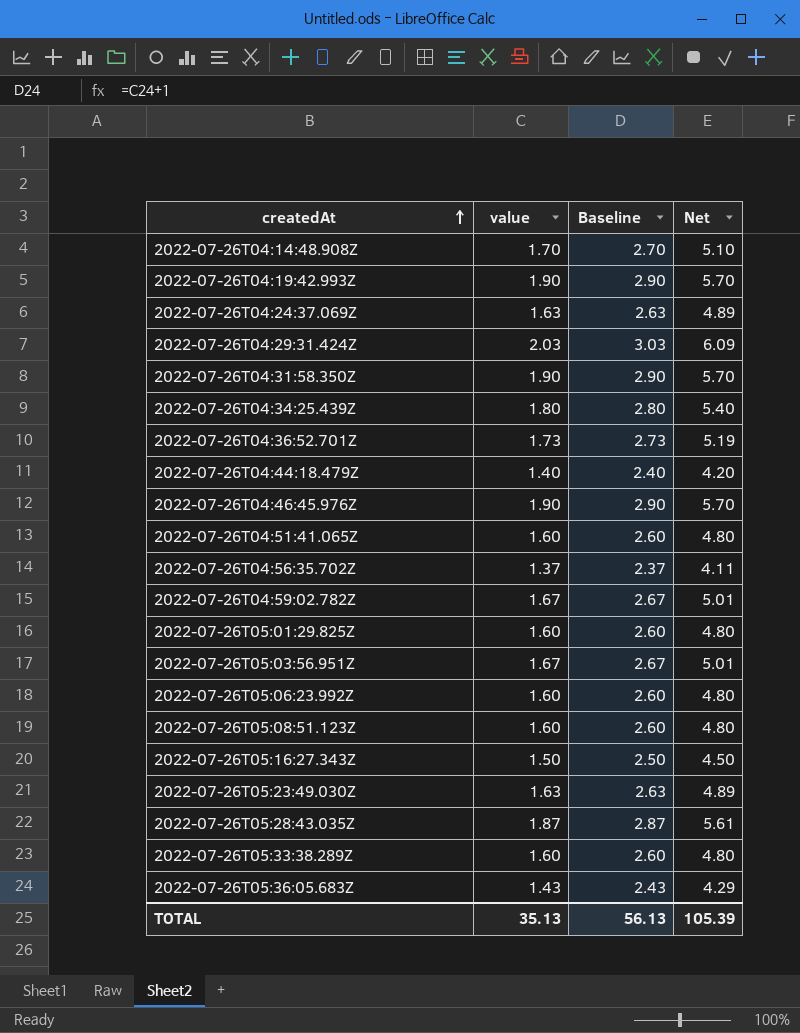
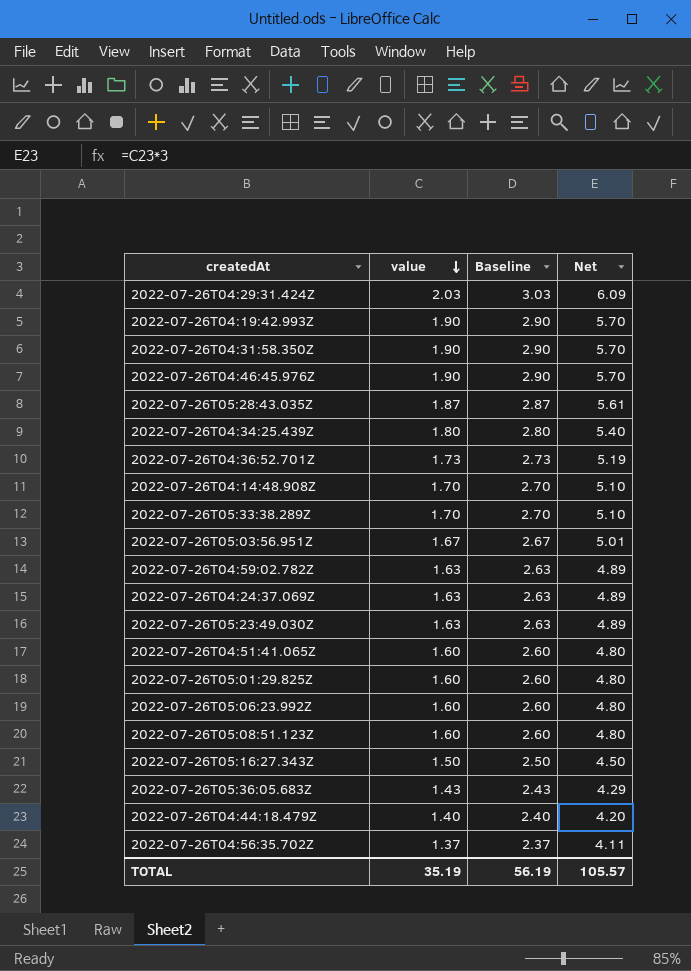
row order: createdAt ascending -> value descending
2022-07-26T05:33:38.289Z | value: 1.60 -> 1.70
2022-07-26T05:33:38.289Z | Baseline: 2.60 -> 2.70
2022-07-26T05:33:38.289Z | Net: 4.80 -> 5.10
2022-07-26T04:59:02.782Z | value: 1.67 -> 1.63
2022-07-26T04:59:02.782Z | Baseline: 2.67 -> 2.63
2022-07-26T04:59:02.782Z | Net: 5.01 -> 4.89
TOTAL | value: 35.13 -> 35.19
TOTAL | Baseline: 56.13 -> 56.19
TOTAL | Net: 105.39 -> 105.57

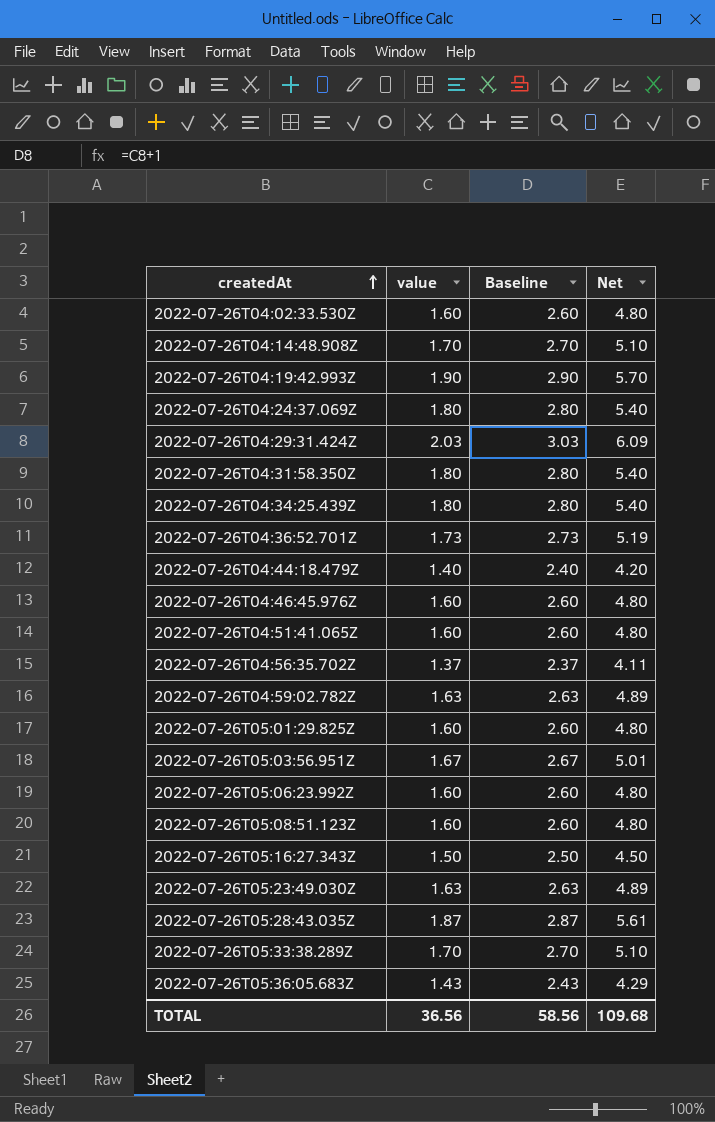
row order: value descending -> createdAt ascending
row 2022-07-26T04:02:33.530Z: none -> 1.60 | 2.60 | 4.80
2022-07-26T04:24:37.069Z | value: 1.63 -> 1.80
2022-07-26T04:24:37.069Z | Baseline: 2.63 -> 2.80
2022-07-26T04:24:37.069Z | Net: 4.89 -> 5.40
2022-07-26T04:31:58.350Z | value: 1.90 -> 1.80
2022-07-26T04:31:58.350Z | Baseline: 2.90 -> 2.80
2022-07-26T04:31:58.350Z | Net: 5.70 -> 5.40
2022-07-26T04:46:45.976Z | value: 1.90 -> 1.60
2022-07-26T04:46:45.976Z | Baseline: 2.90 -> 2.60
2022-07-26T04:46:45.976Z | Net: 5.70 -> 4.80
TOTAL | value: 35.19 -> 36.56
TOTAL | Baseline: 56.19 -> 58.56
TOTAL | Net: 105.57 -> 109.68

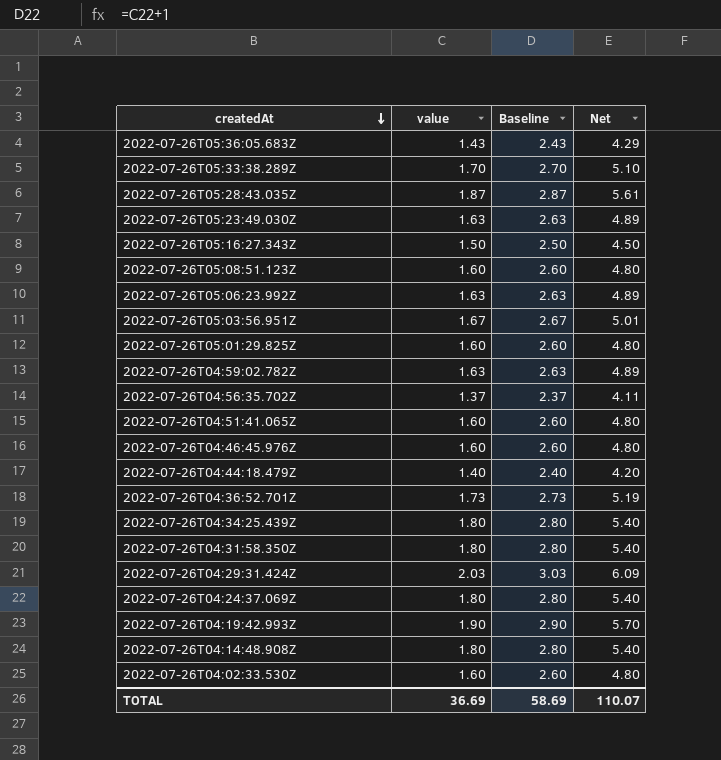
row order: createdAt ascending -> createdAt descending
2022-07-26T05:06:23.992Z | value: 1.60 -> 1.63
2022-07-26T05:06:23.992Z | Baseline: 2.60 -> 2.63
2022-07-26T05:06:23.992Z | Net: 4.80 -> 4.89
2022-07-26T04:14:48.908Z | value: 1.70 -> 1.80
2022-07-26T04:14:48.908Z | Baseline: 2.70 -> 2.80
2022-07-26T04:14:48.908Z | Net: 5.10 -> 5.40
TOTAL | value: 36.56 -> 36.69
TOTAL | Baseline: 58.56 -> 58.69
TOTAL | Net: 109.68 -> 110.07

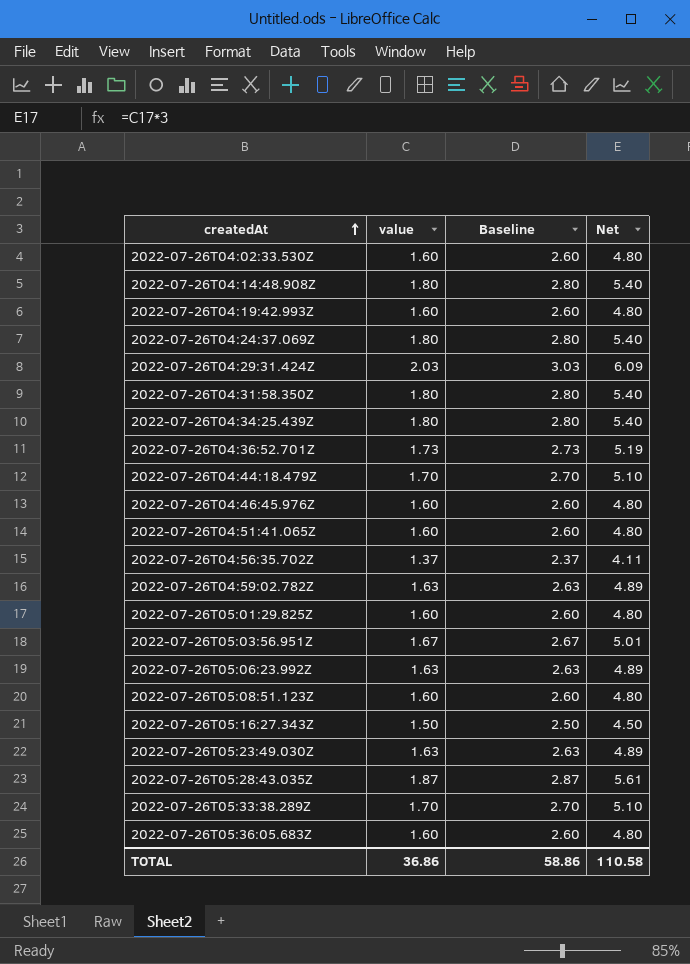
row order: createdAt descending -> createdAt ascending
2022-07-26T04:19:42.993Z | value: 1.90 -> 1.60
2022-07-26T04:19:42.993Z | Baseline: 2.90 -> 2.60
2022-07-26T04:19:42.993Z | Net: 5.70 -> 4.80
2022-07-26T04:44:18.479Z | value: 1.40 -> 1.70
2022-07-26T04:44:18.479Z | Baseline: 2.40 -> 2.70
2022-07-26T04:44:18.479Z | Net: 4.20 -> 5.10
2022-07-26T05:36:05.683Z | value: 1.43 -> 1.60
2022-07-26T05:36:05.683Z | Baseline: 2.43 -> 2.60
2022-07-26T05:36:05.683Z | Net: 4.29 -> 4.80
TOTAL | value: 36.69 -> 36.86
TOTAL | Baseline: 58.69 -> 58.86
TOTAL | Net: 110.07 -> 110.58

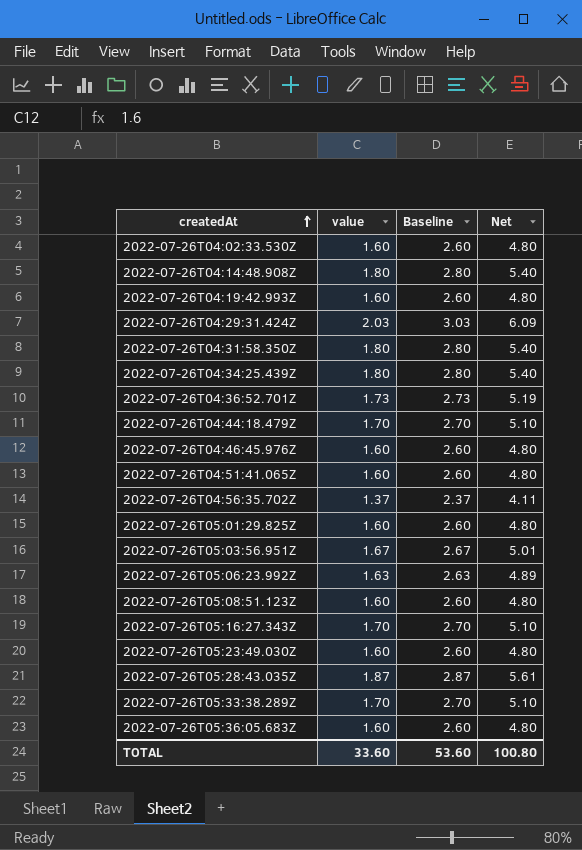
row 2022-07-26T04:24:37.069Z: 1.80 | 2.80 | 5.40 -> none
row 2022-07-26T04:59:02.782Z: 1.63 | 2.63 | 4.89 -> none
2022-07-26T05:16:27.343Z | value: 1.50 -> 1.70
2022-07-26T05:16:27.343Z | Baseline: 2.50 -> 2.70
2022-07-26T05:16:27.343Z | Net: 4.50 -> 5.10
2022-07-26T05:23:49.030Z | value: 1.63 -> 1.60
2022-07-26T05:23:49.030Z | Baseline: 2.63 -> 2.60
2022-07-26T05:23:49.030Z | Net: 4.89 -> 4.80
TOTAL | value: 36.86 -> 33.60
TOTAL | Baseline: 58.86 -> 53.60
TOTAL | Net: 110.58 -> 100.80

